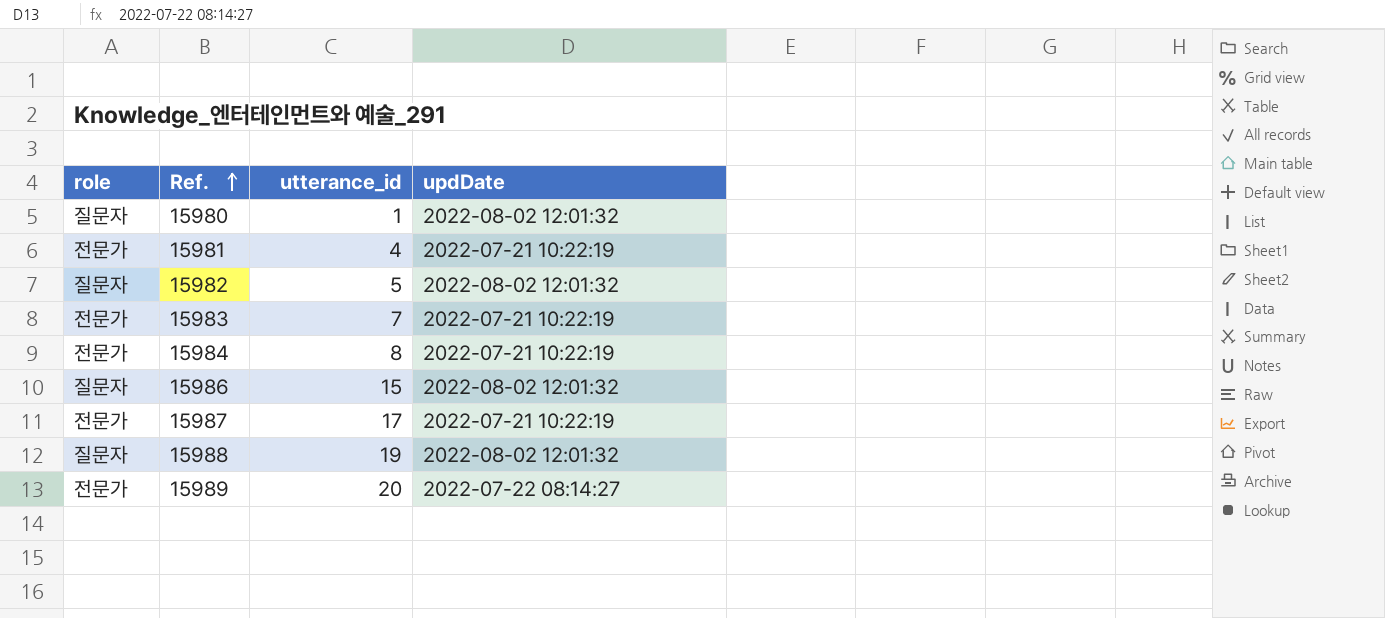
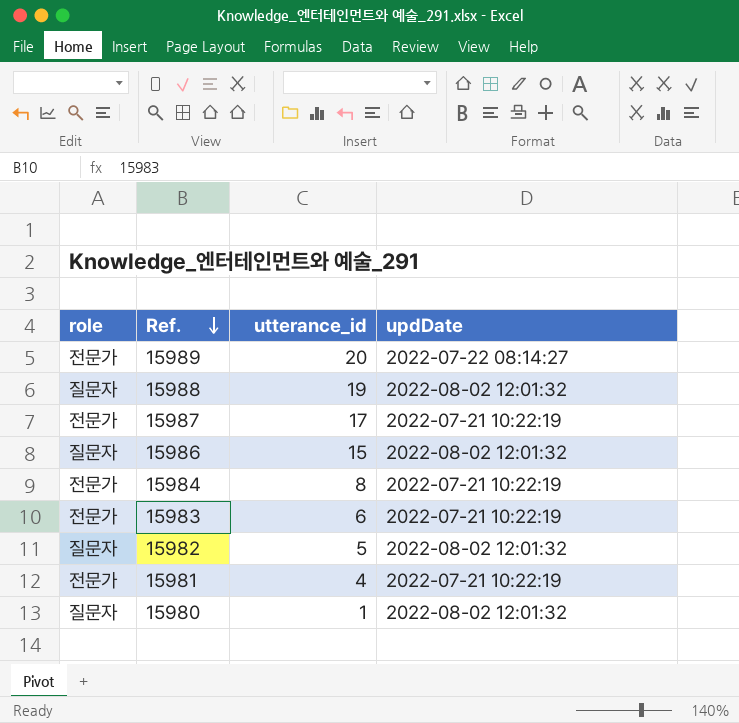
row order: Ref. ascending -> Ref. descending
15983 | utterance_id: 7 -> 6

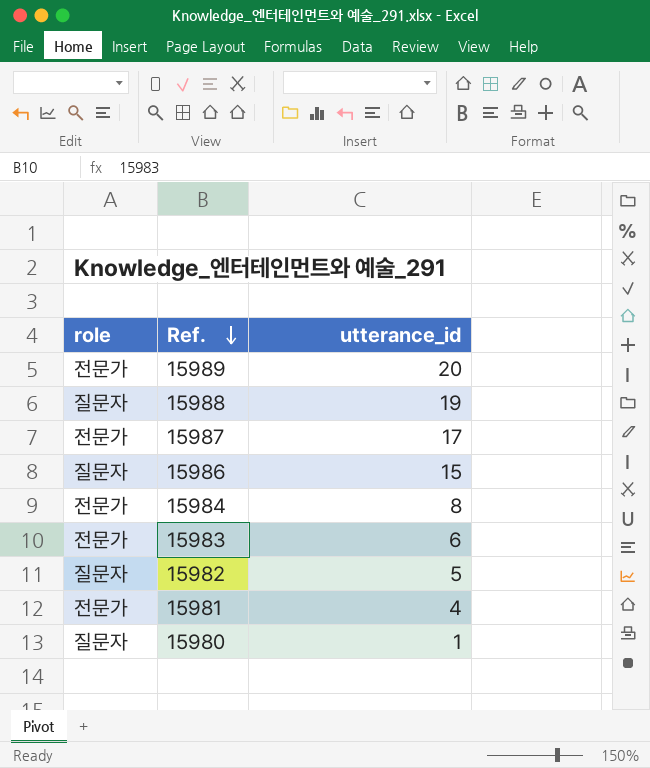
column updDate | position: 4 -> none

